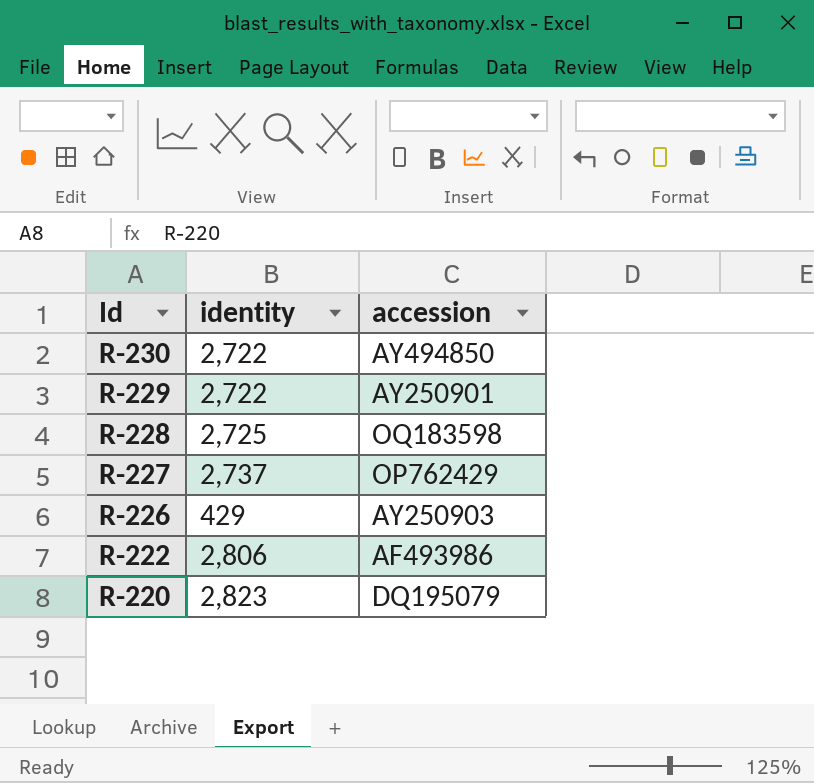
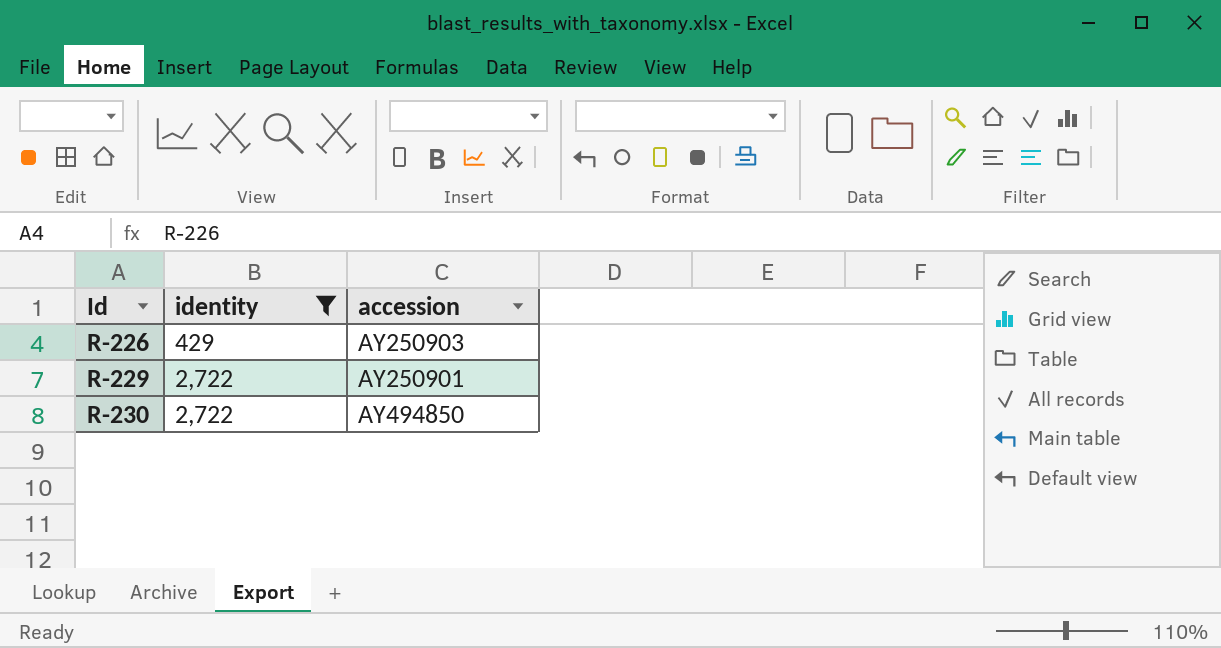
filter: none -> identity <= 2,722
row order: Id descending -> Id ascending

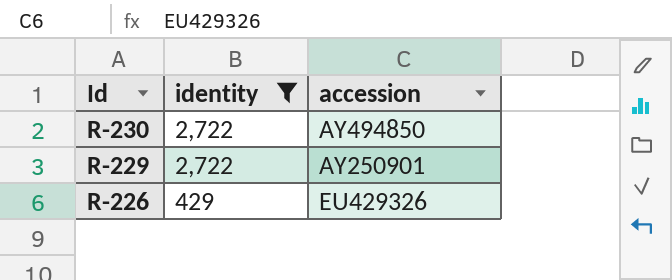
row order: Id ascending -> Id descending
R-226 | accession: AY250903 -> EU429326

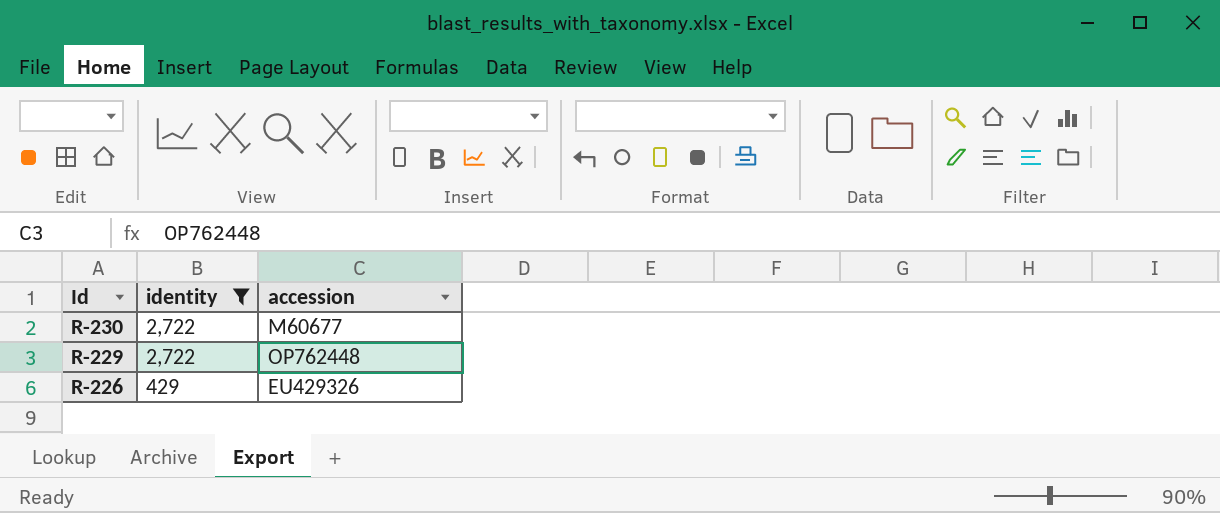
R-230 | accession: AY494850 -> M60677
R-229 | accession: AY250901 -> OP762448

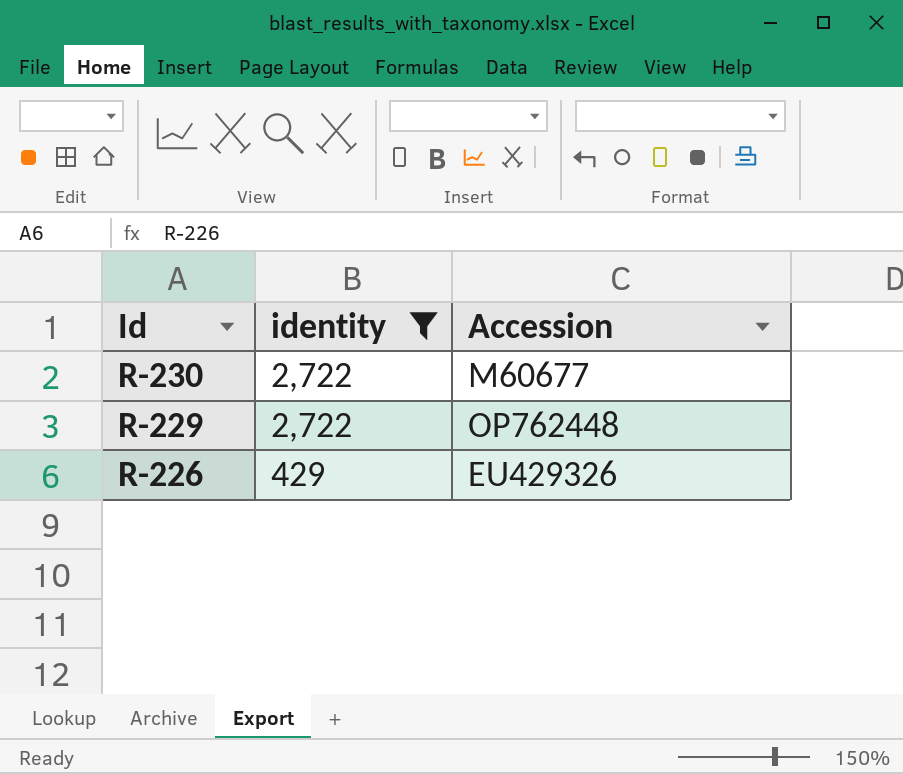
column name: accession -> Accession

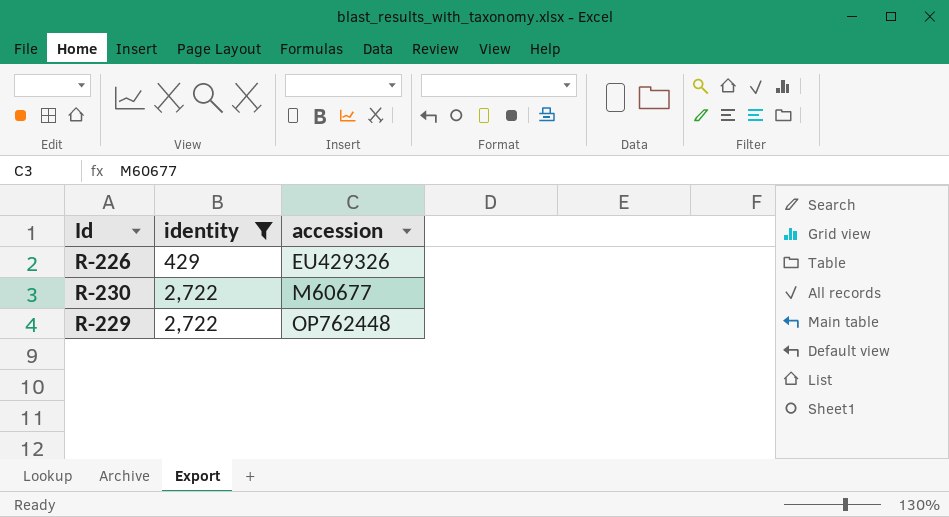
row order: Id descending -> identity ascending
column name: Accession -> accession

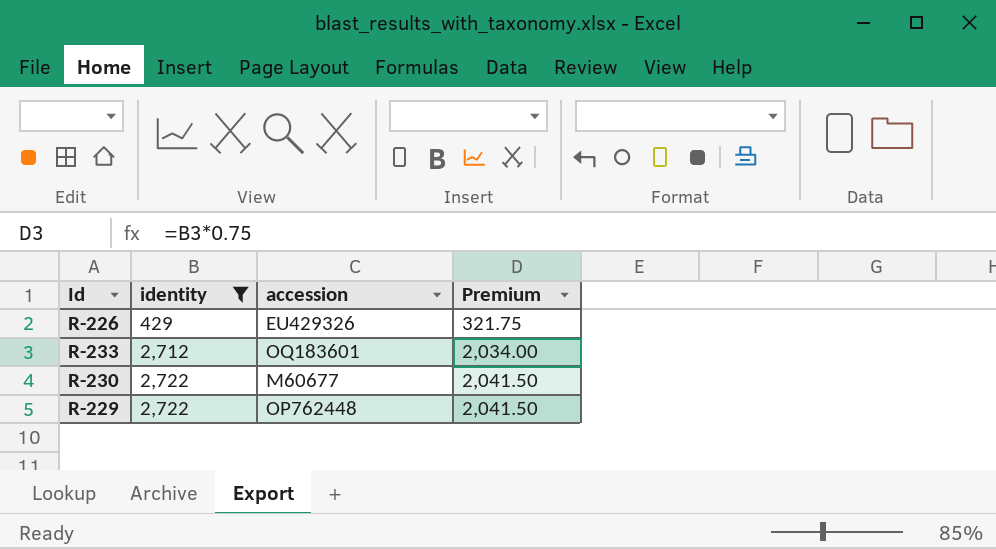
column Premium | formula: none -> [identity] * 0.75
row R-233: none -> 2,712 | OQ183601 | 2,034.00

